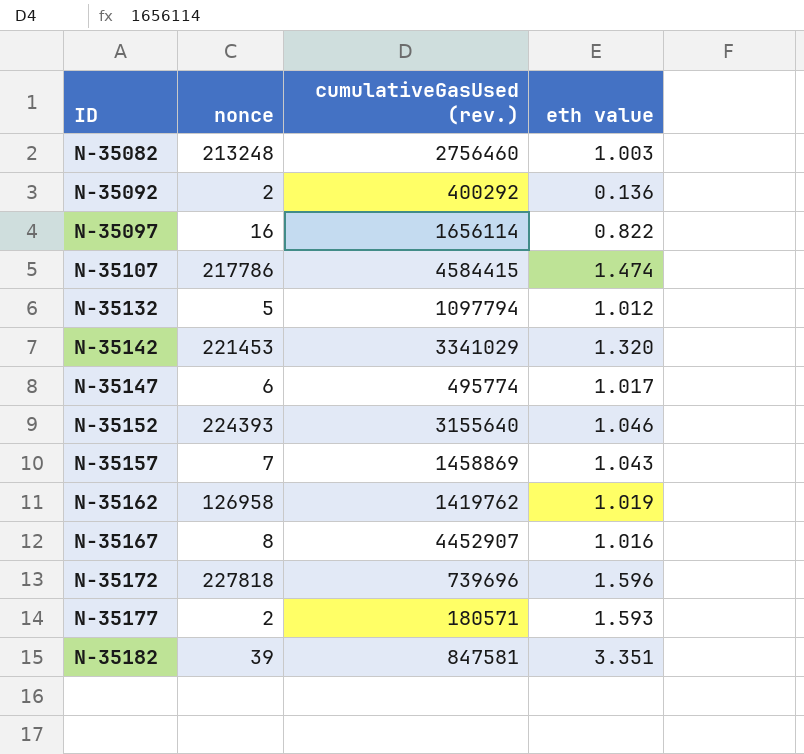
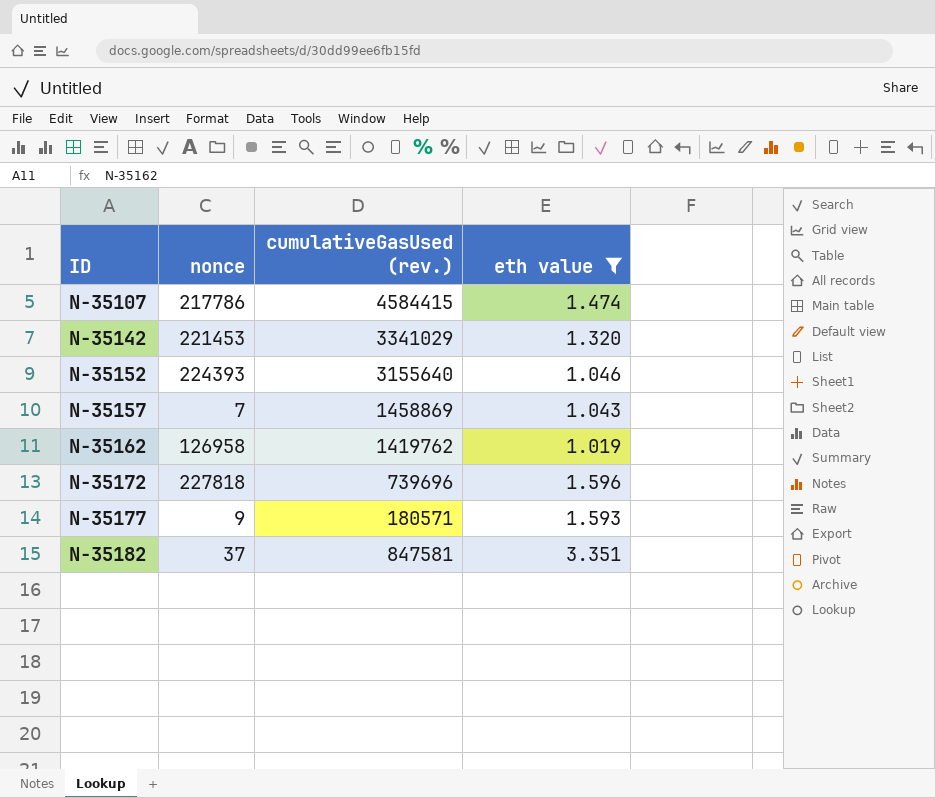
filter: none -> eth value >= 1.019
N-35177 | nonce: 2 -> 9
N-35182 | nonce: 39 -> 37

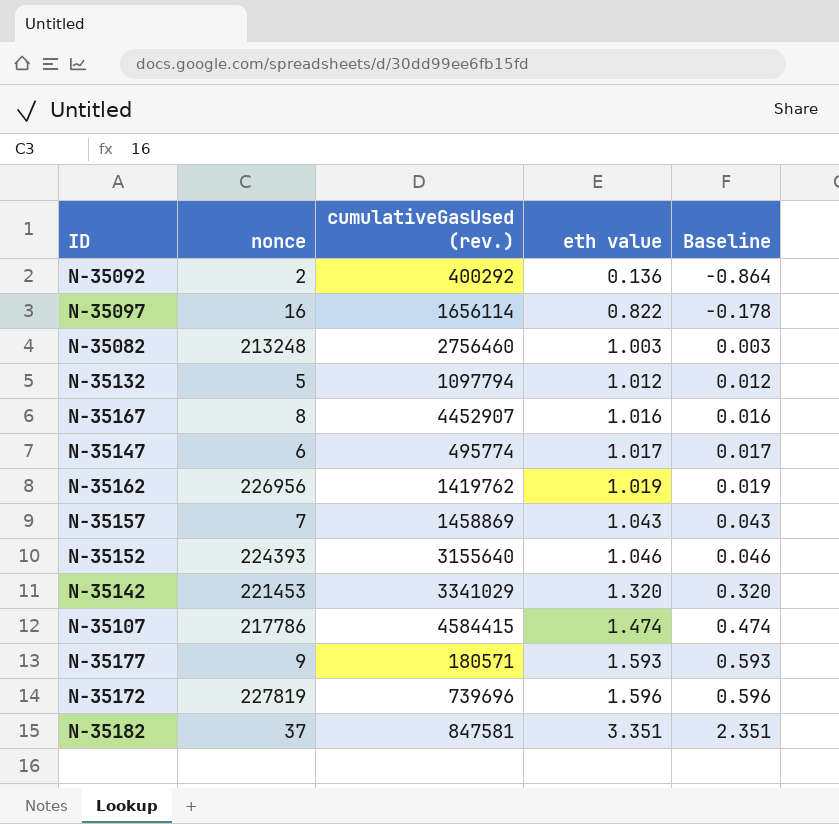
filter: eth value >= 1.019 -> none
row order: ID ascending -> eth value ascending
column Baseline | formula: none -> [eth value] - 1
N-35162 | nonce: 126958 -> 226956
N-35172 | nonce: 227818 -> 227819

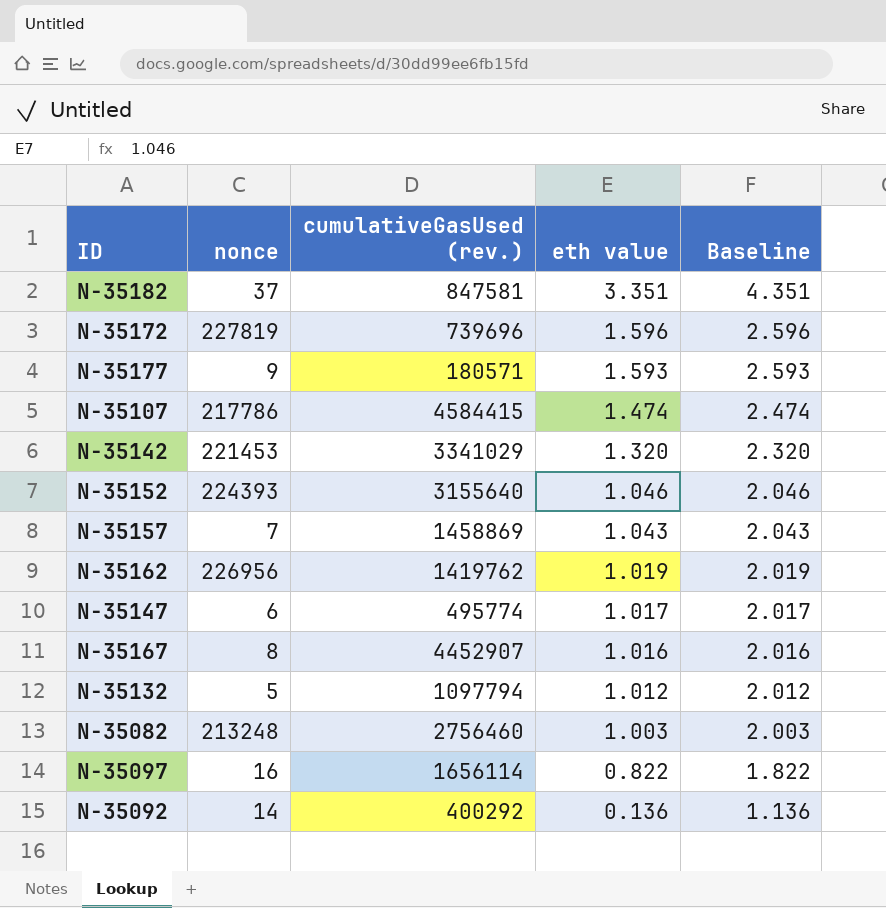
row order: eth value ascending -> eth value descending
column Baseline | formula: [eth value] - 1 -> [eth value] + 1
N-35092 | nonce: 2 -> 14

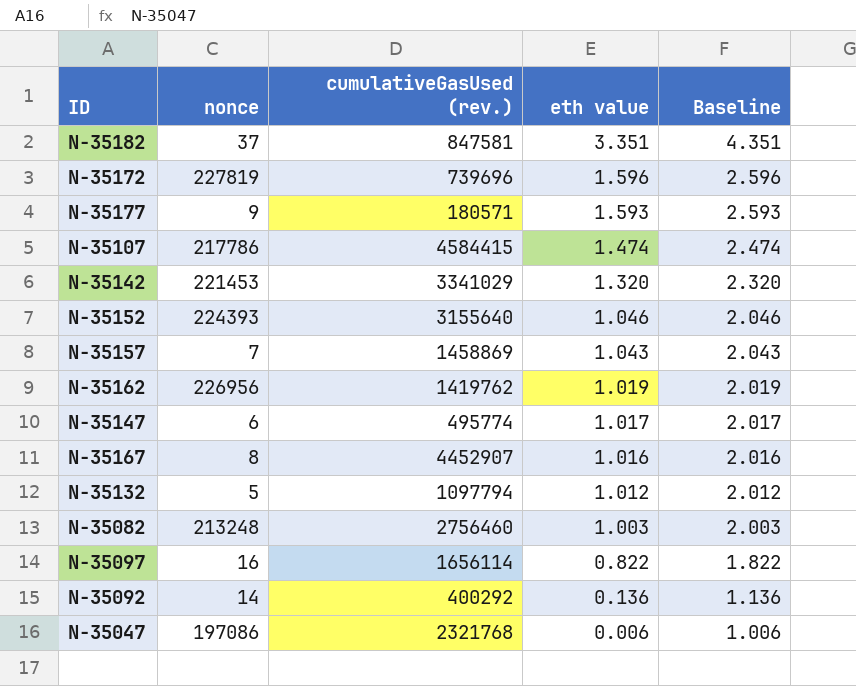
row N-35047: none -> 197086 | 2321768 | 0.006 | 1.006

